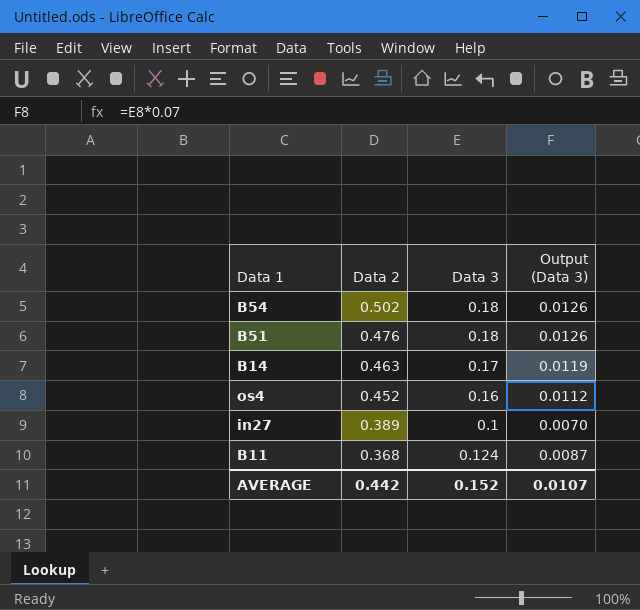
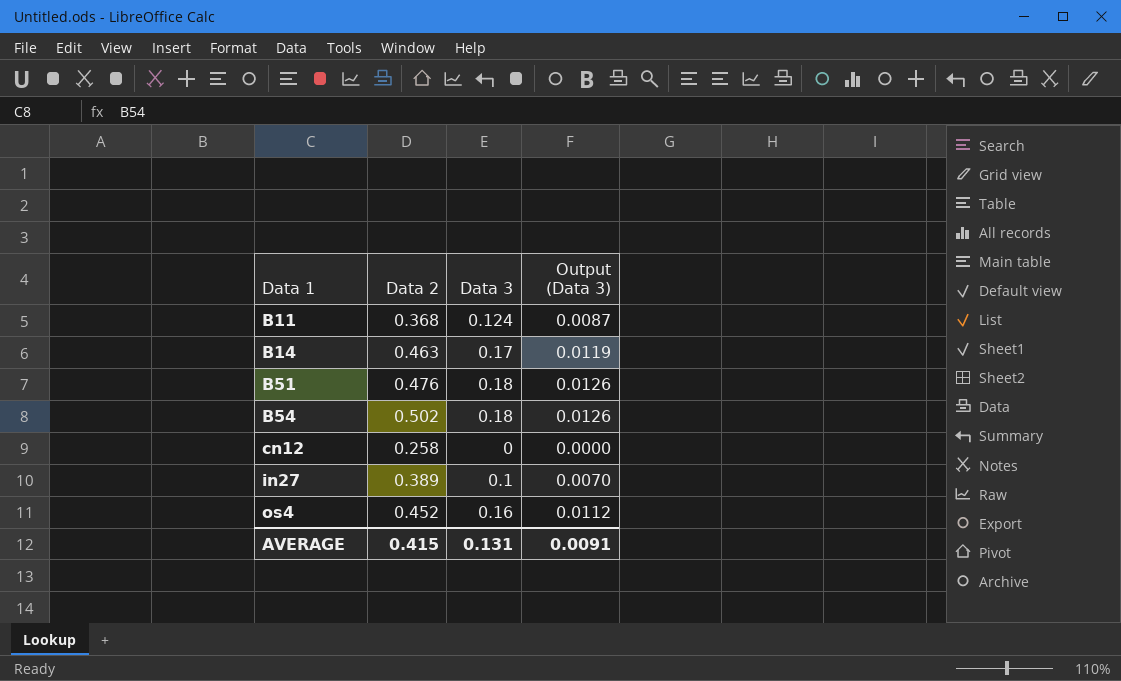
row order: Data 2 descending -> Data 1 ascending
row cn12: none -> 0.258 | 0 | 0.0000
AVERAGE | Data 2: 0.442 -> 0.415
AVERAGE | Data 3: 0.152 -> 0.131
AVERAGE | Output (Data 3): 0.0107 -> 0.0091

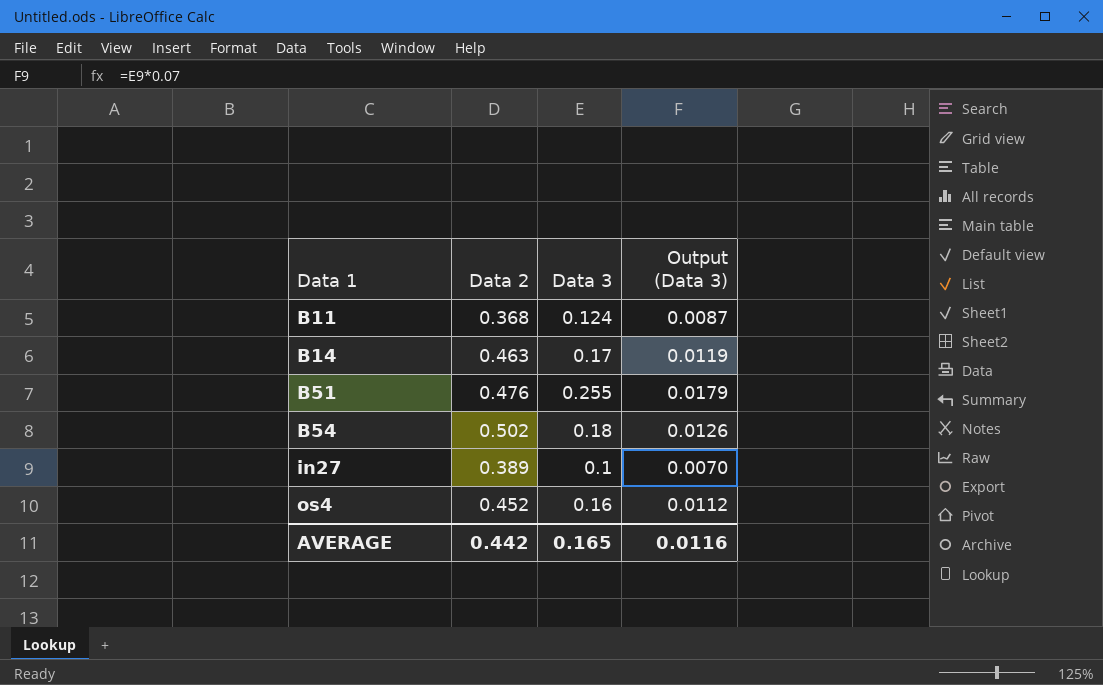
row cn12: 0.258 | 0 | 0.0000 -> none
B51 | Data 3: 0.18 -> 0.255
B51 | Output (Data 3): 0.0126 -> 0.0179
AVERAGE | Data 2: 0.415 -> 0.442
AVERAGE | Data 3: 0.131 -> 0.165
AVERAGE | Output (Data 3): 0.0091 -> 0.0116

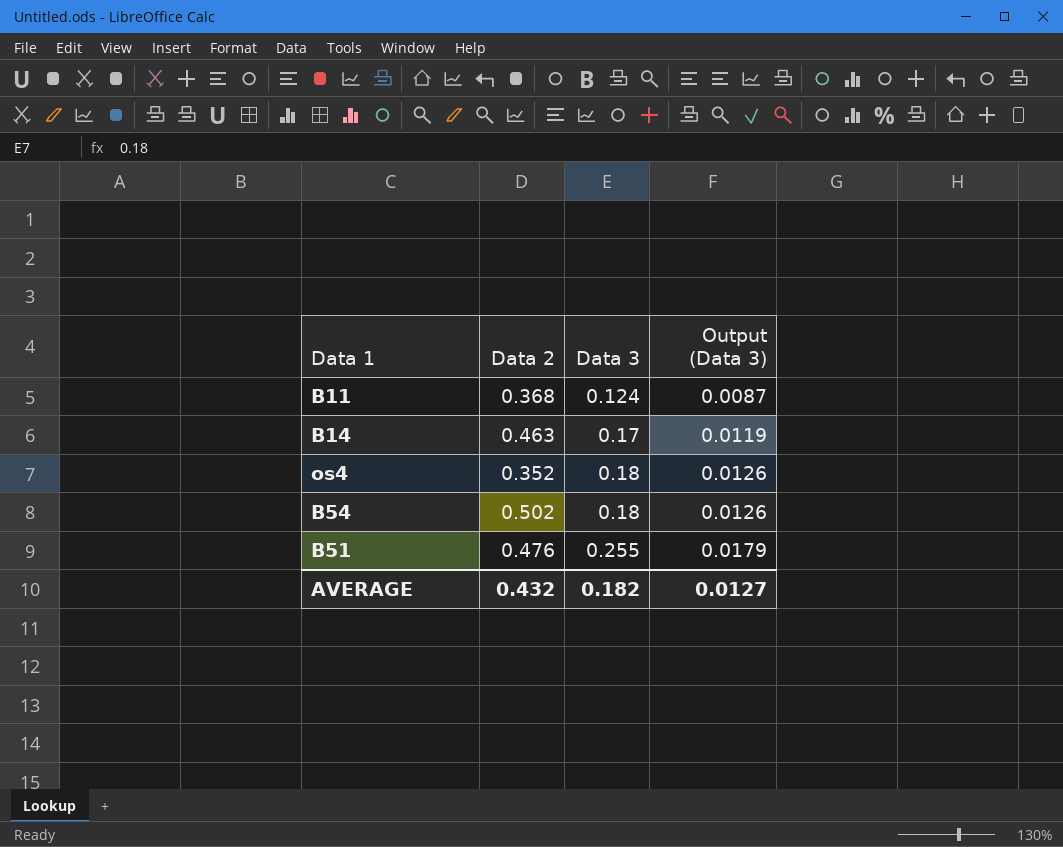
row order: Data 1 ascending -> Data 3 ascending
row in27: 0.389 | 0.1 | 0.0070 -> none
os4 | Data 2: 0.452 -> 0.352
os4 | Data 3: 0.16 -> 0.18
os4 | Output (Data 3): 0.0112 -> 0.0126
AVERAGE | Data 2: 0.442 -> 0.432
AVERAGE | Data 3: 0.165 -> 0.182
AVERAGE | Output (Data 3): 0.0116 -> 0.0127

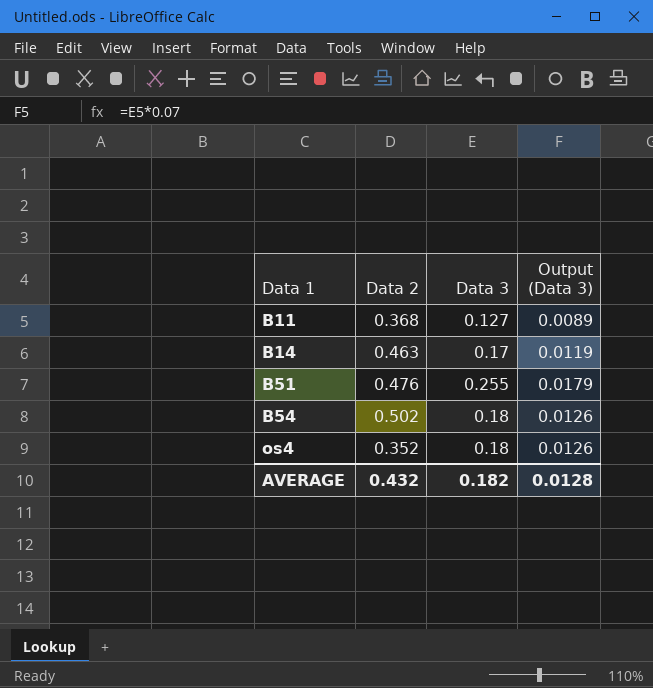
row order: Data 3 ascending -> Data 1 ascending
B11 | Data 3: 0.124 -> 0.127
B11 | Output (Data 3): 0.0087 -> 0.0089
AVERAGE | Output (Data 3): 0.0127 -> 0.0128

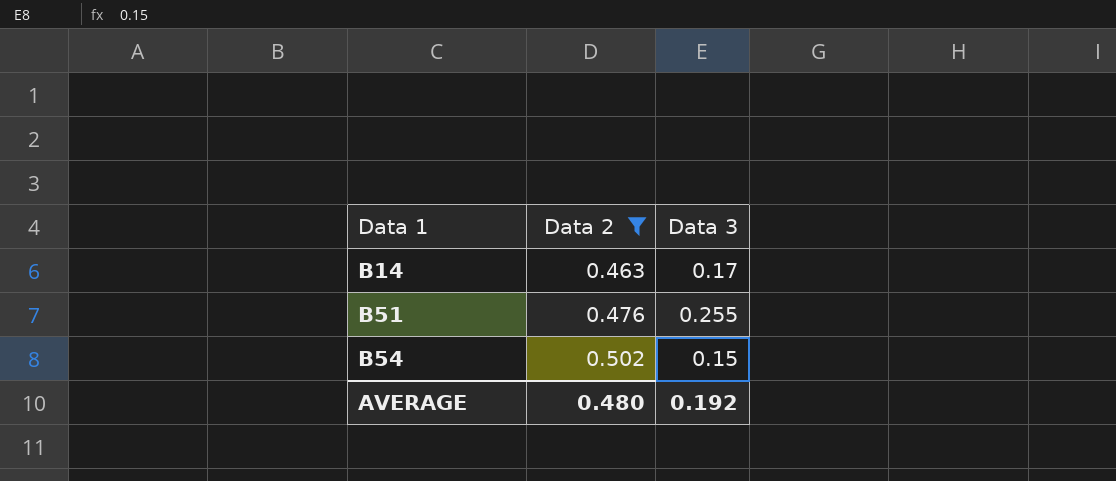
filter: none -> Data 2 >= 0.463
column Output (Data 3) | formula: [Data 3] * 0.07 -> none
B54 | Data 3: 0.18 -> 0.15
AVERAGE | Data 2: 0.432 -> 0.480
AVERAGE | Data 3: 0.182 -> 0.192

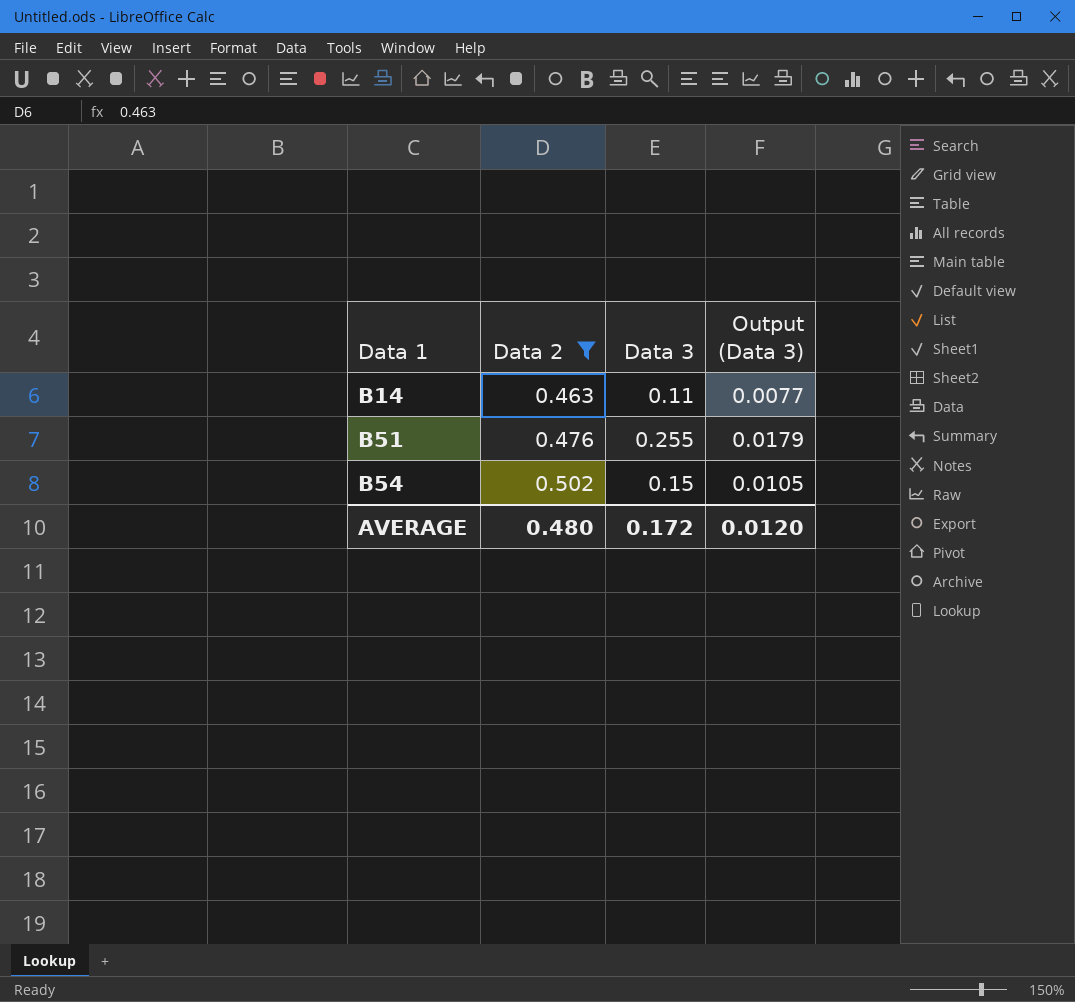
column Output (Data 3) | formula: none -> [Data 3] * 0.07
B14 | Data 3: 0.17 -> 0.11
AVERAGE | Data 3: 0.192 -> 0.172

